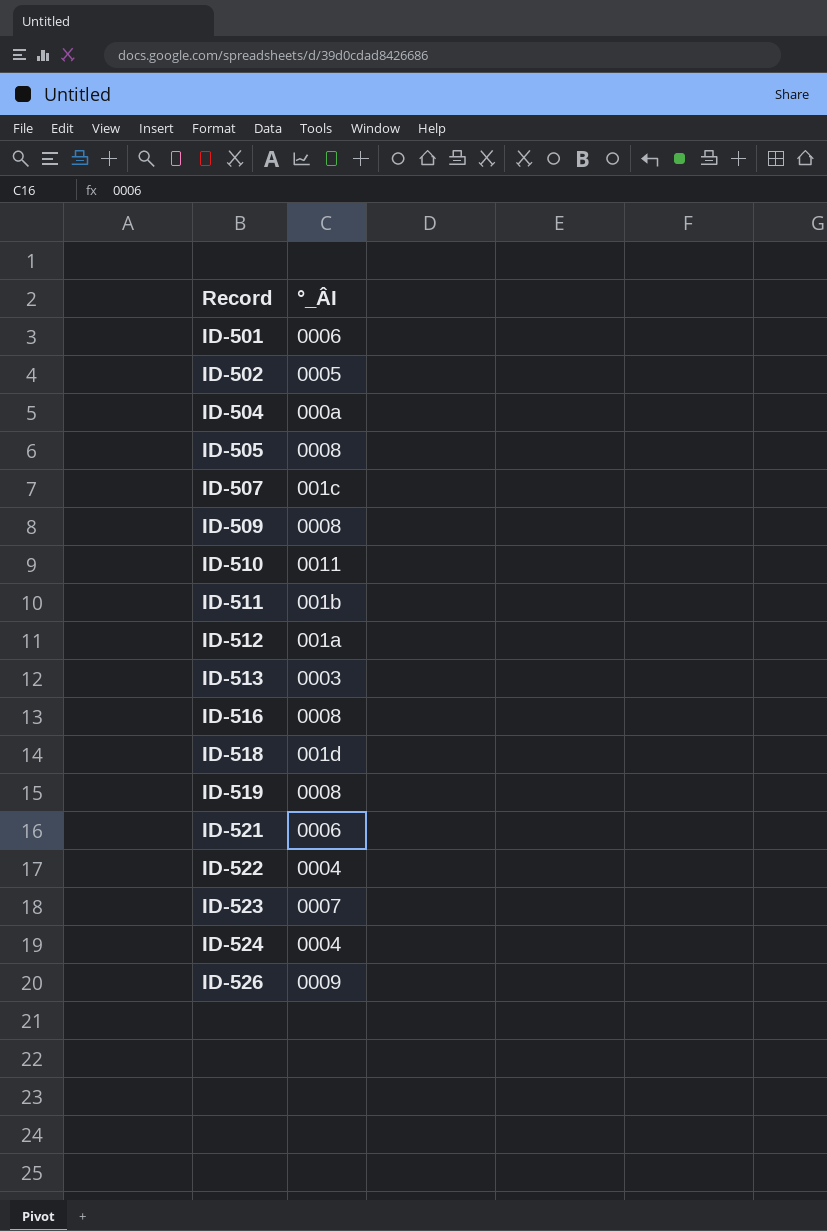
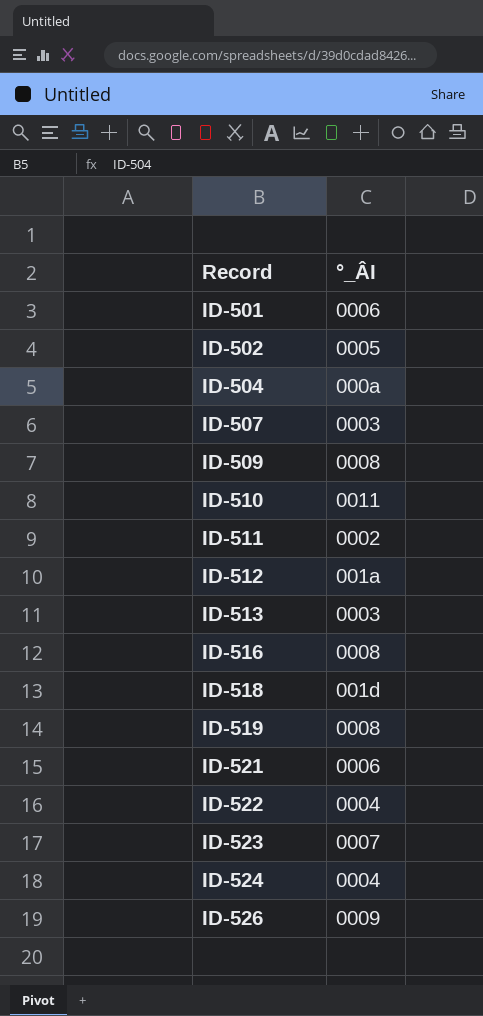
row ID-505: 0008 -> none
ID-507 | °_ÂI: 001c -> 0003
ID-511 | °_ÂI: 001b -> 0002

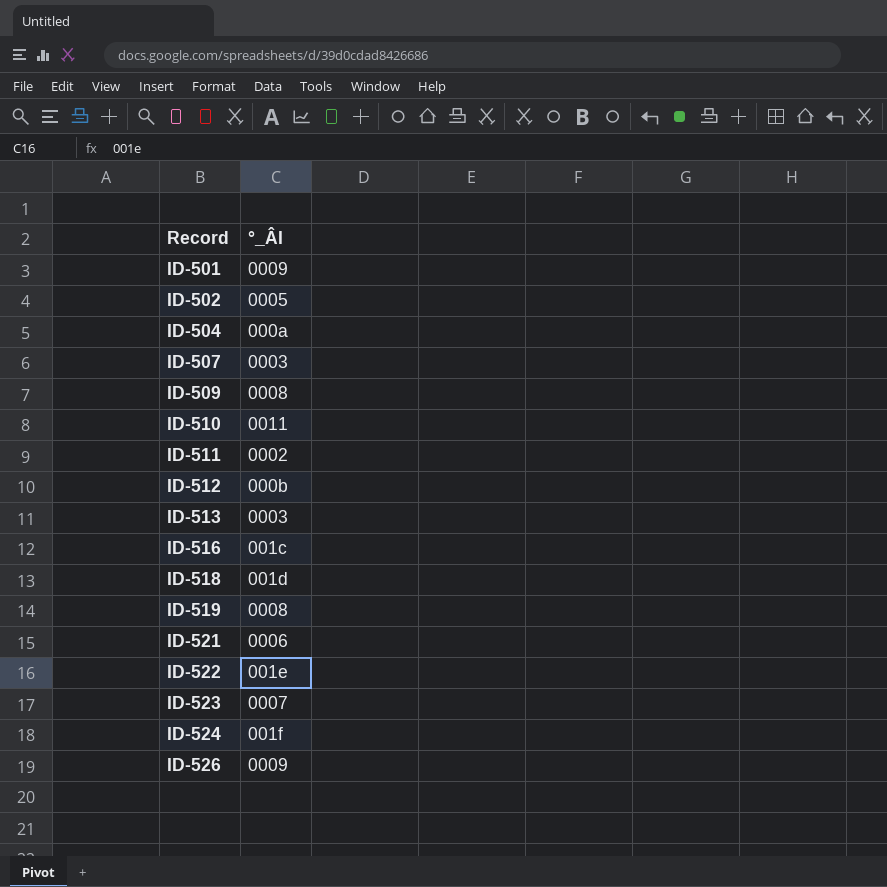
ID-501 | °_ÂI: 0006 -> 0009
ID-512 | °_ÂI: 001a -> 000b
ID-516 | °_ÂI: 0008 -> 001c
ID-522 | °_ÂI: 0004 -> 001e
ID-524 | °_ÂI: 0004 -> 001f

